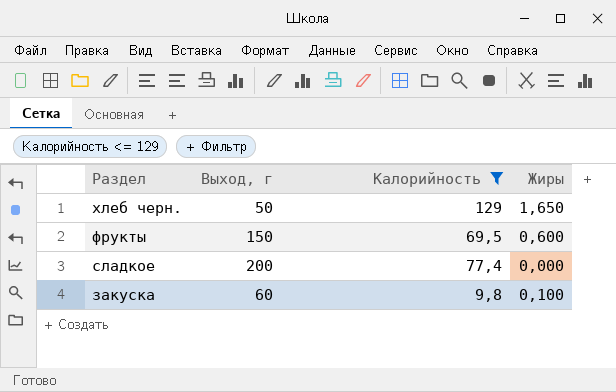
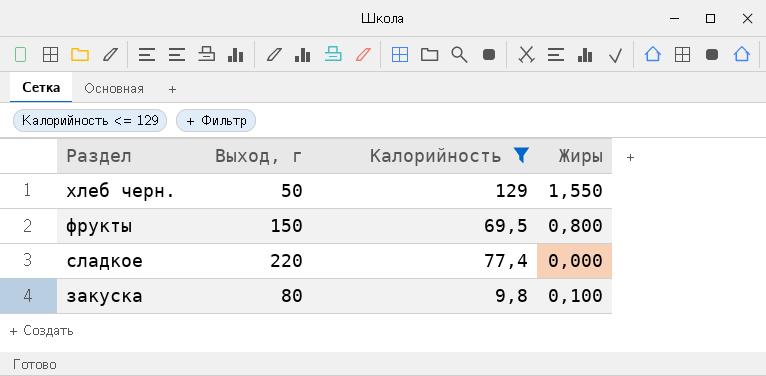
хлеб черн. | Жиры: 1,650 -> 1,550
фрукты | Жиры: 0,600 -> 0,800
сладкое | Выход, г: 200 -> 220
закуска | Выход, г: 60 -> 80

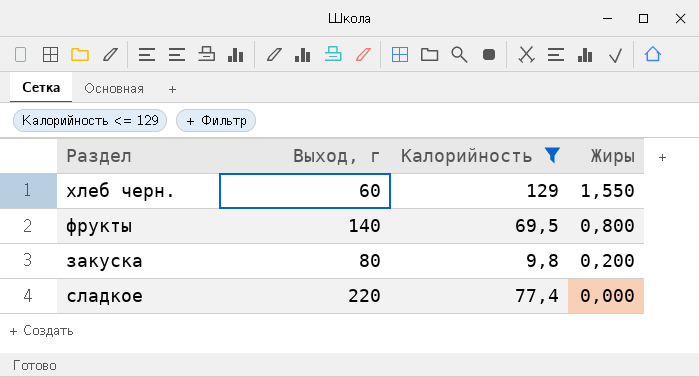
row order: Раздел descending -> Жиры descending
хлеб черн. | Выход, г: 50 -> 60
фрукты | Выход, г: 150 -> 140
закуска | Жиры: 0,100 -> 0,200

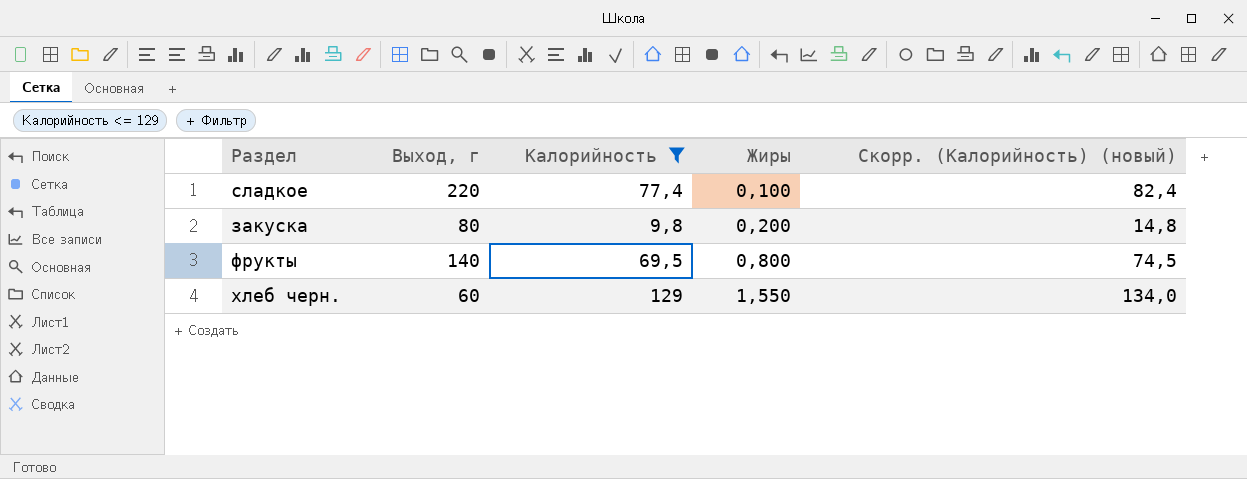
row order: Жиры descending -> Жиры ascending
column Скорр. (Калорийность) (новый) | formula: none -> [Калорийность] + 5
сладкое | Жиры: 0,000 -> 0,100

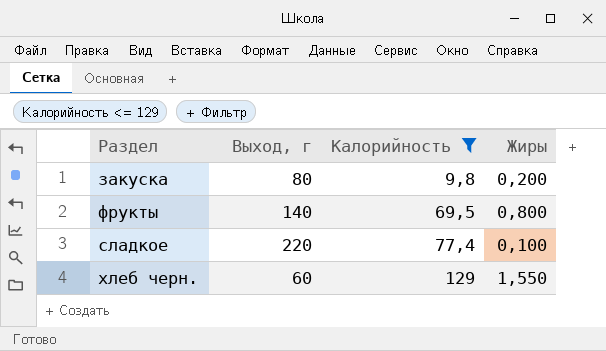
row order: Жиры ascending -> Калорийность ascending
column Скорр. (Калорийность) (новый) | formula: [Калорийность] + 5 -> none

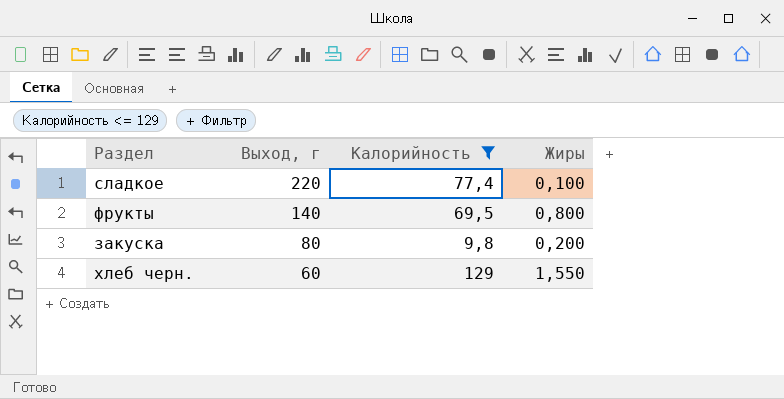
row order: Калорийность ascending -> Выход, г descending

